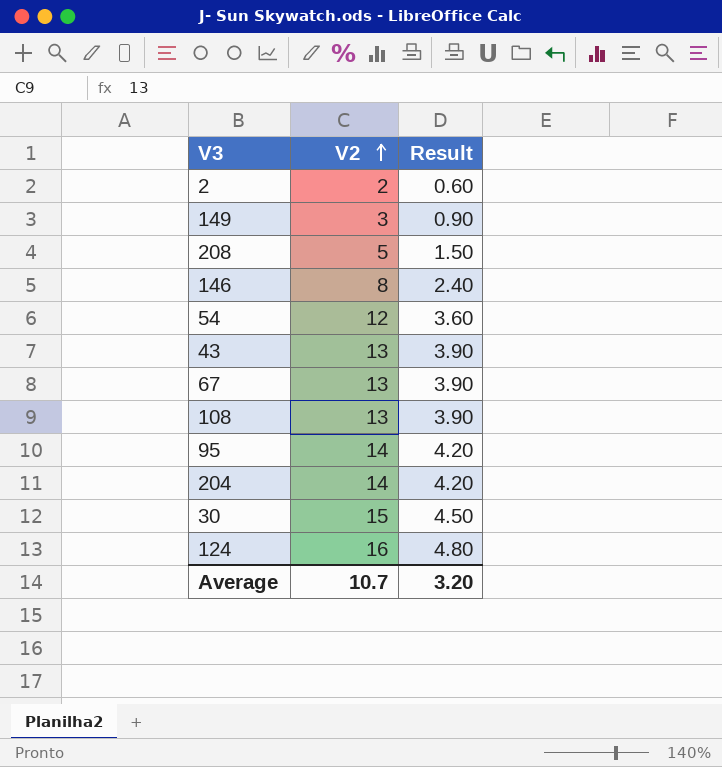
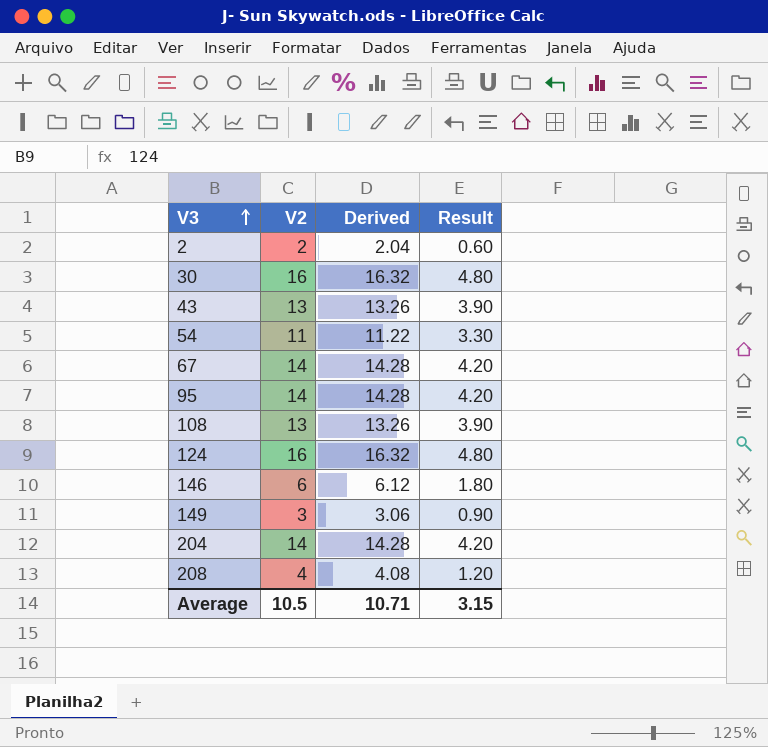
row order: V2 ascending -> V3 ascending
column Derived | formula: none -> [V2] * 1.02
30 | V2: 15 -> 16
30 | Result: 4.50 -> 4.80
54 | V2: 12 -> 11
54 | Result: 3.60 -> 3.30
67 | V2: 13 -> 14
67 | Result: 3.90 -> 4.20
146 | V2: 8 -> 6
146 | Result: 2.40 -> 1.80
208 | V2: 5 -> 4
208 | Result: 1.50 -> 1.20
Average | V2: 10.7 -> 10.5
Average | Result: 3.20 -> 3.15

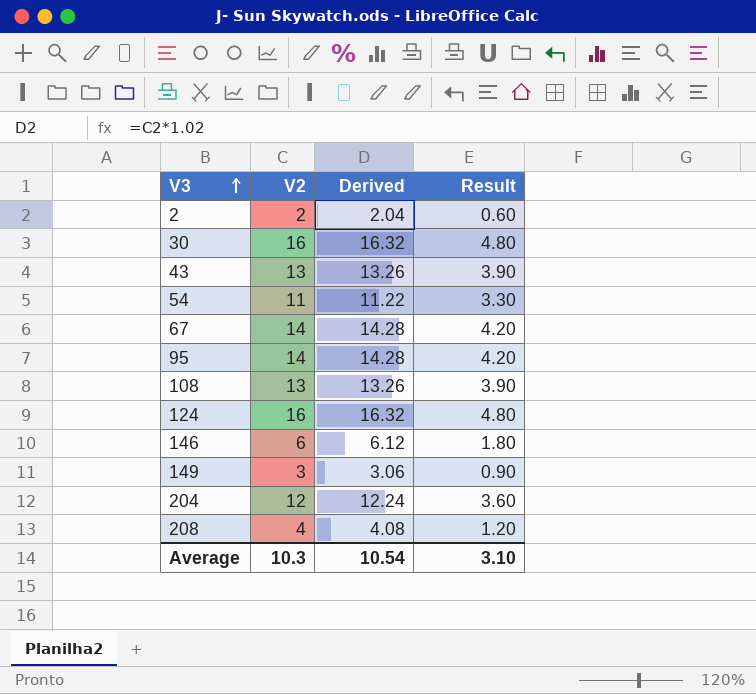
204 | V2: 14 -> 12
204 | Derived: 14.28 -> 12.24
204 | Result: 4.20 -> 3.60
Average | V2: 10.5 -> 10.3
Average | Derived: 10.71 -> 10.54
Average | Result: 3.15 -> 3.10

